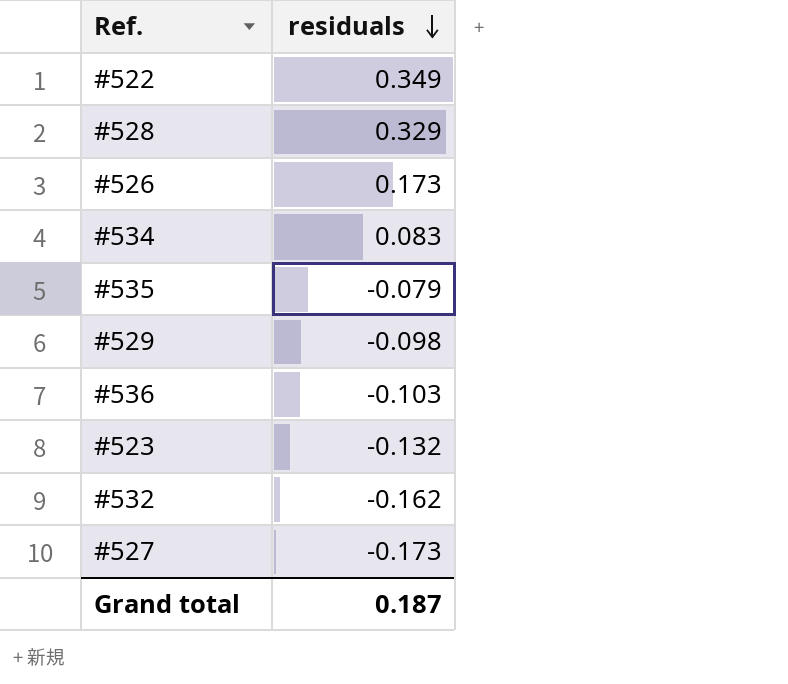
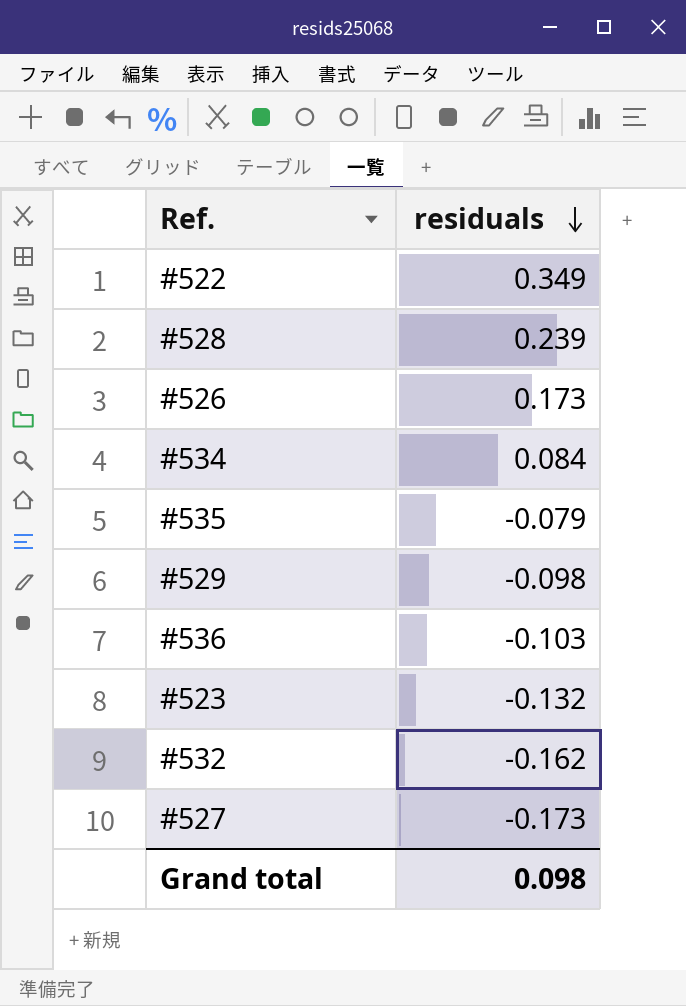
#528 | residuals: 0.329 -> 0.239
#534 | residuals: 0.083 -> 0.084
Grand total | residuals: 0.187 -> 0.098

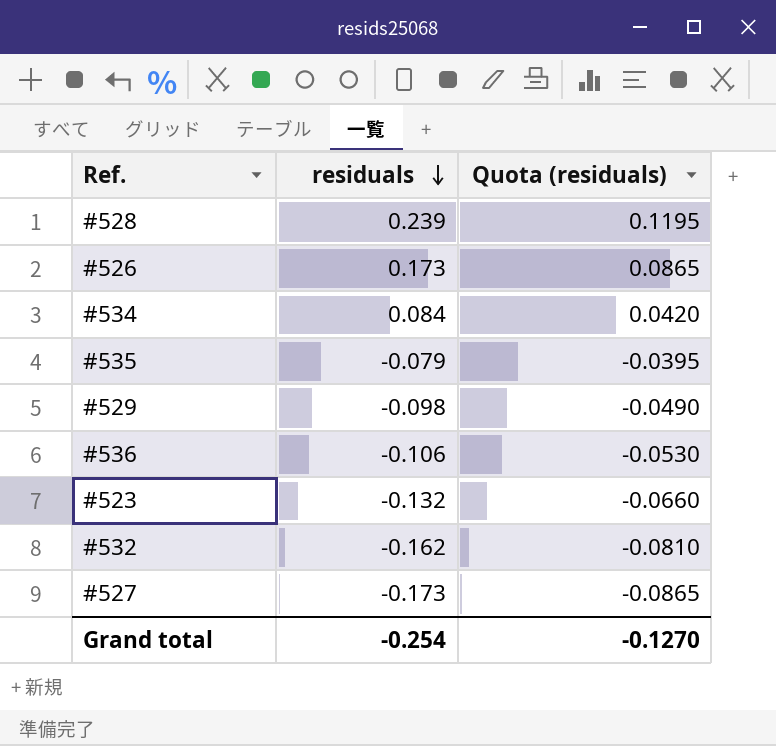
column Quota (residuals) | formula: none -> [residuals] * 0.5
row #522: 0.349 -> none
#536 | residuals: -0.103 -> -0.106
Grand total | residuals: 0.098 -> -0.254

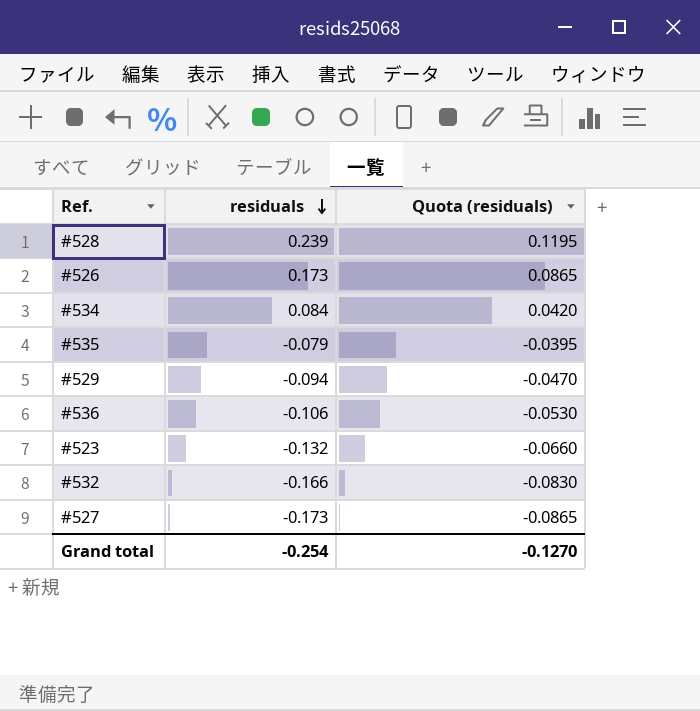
#529 | residuals: -0.098 -> -0.094
#529 | Quota (residuals): -0.0490 -> -0.0470
#532 | residuals: -0.162 -> -0.166
#532 | Quota (residuals): -0.0810 -> -0.0830

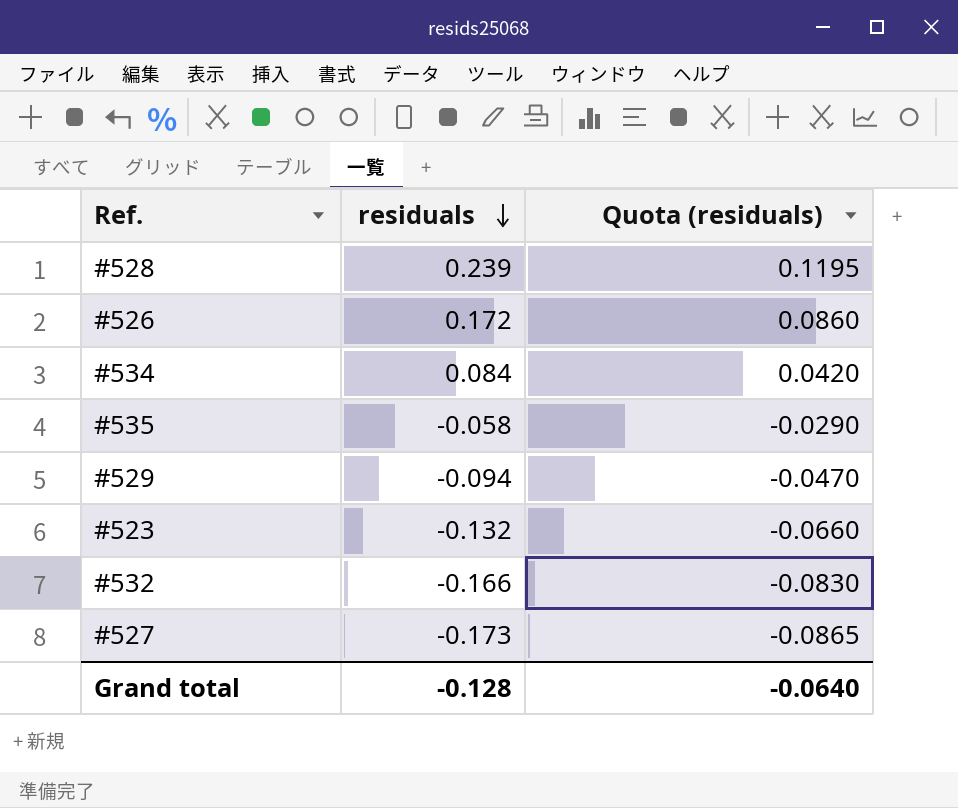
row #536: -0.106 | -0.0530 -> none
#526 | residuals: 0.173 -> 0.172
#526 | Quota (residuals): 0.0865 -> 0.0860
#535 | residuals: -0.079 -> -0.058
#535 | Quota (residuals): -0.0395 -> -0.0290
Grand total | residuals: -0.254 -> -0.128
Grand total | Quota (residuals): -0.1270 -> -0.0640

